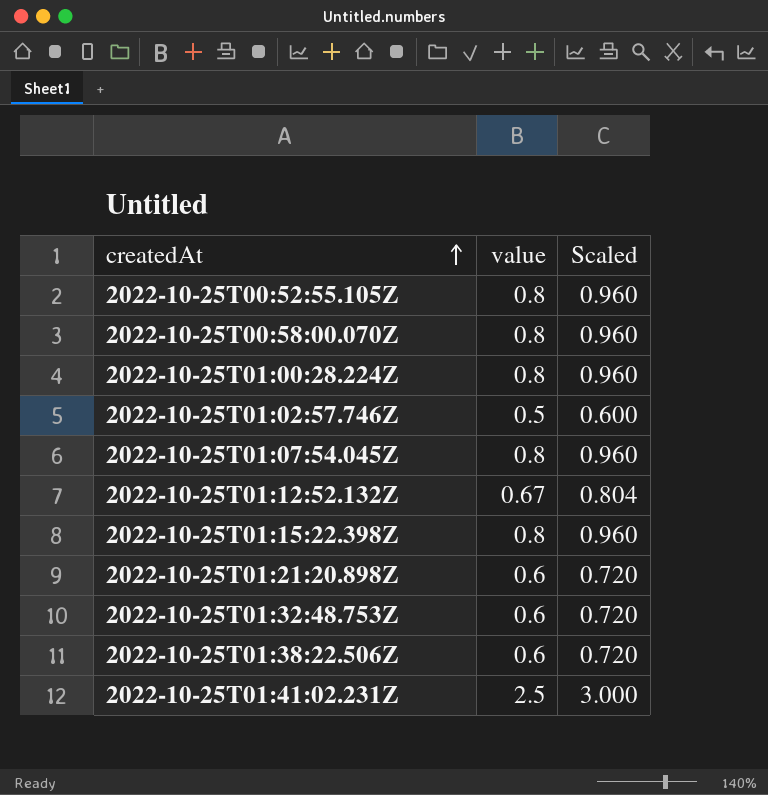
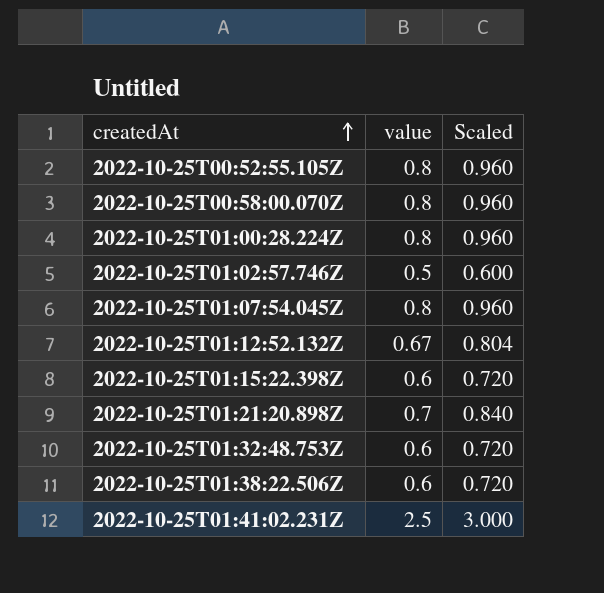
2022-10-25T01:15:22.398Z | value: 0.8 -> 0.6
2022-10-25T01:15:22.398Z | Scaled: 0.960 -> 0.720
2022-10-25T01:21:20.898Z | value: 0.6 -> 0.7
2022-10-25T01:21:20.898Z | Scaled: 0.720 -> 0.840

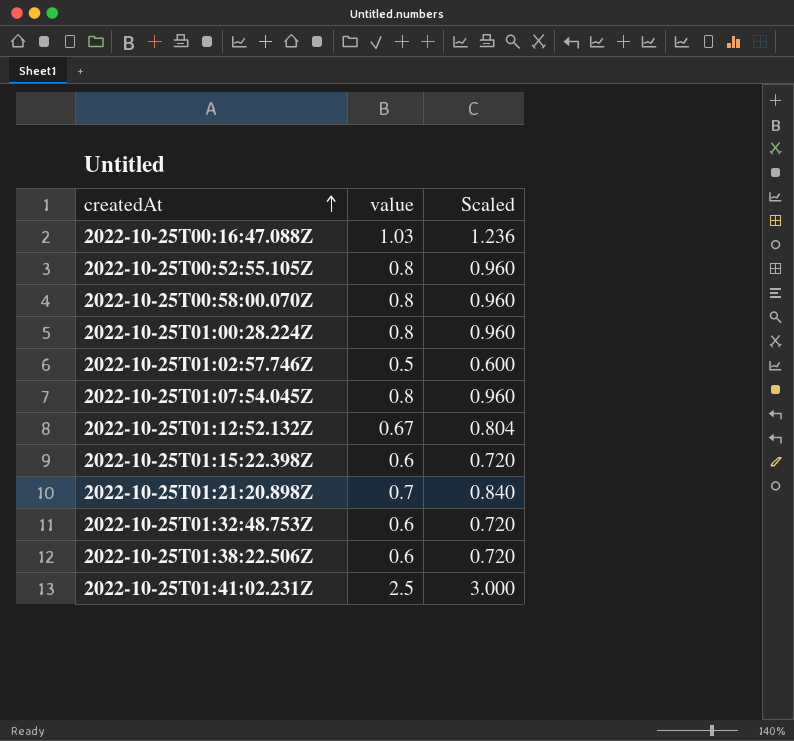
row 2022-10-25T00:16:47.088Z: none -> 1.03 | 1.236

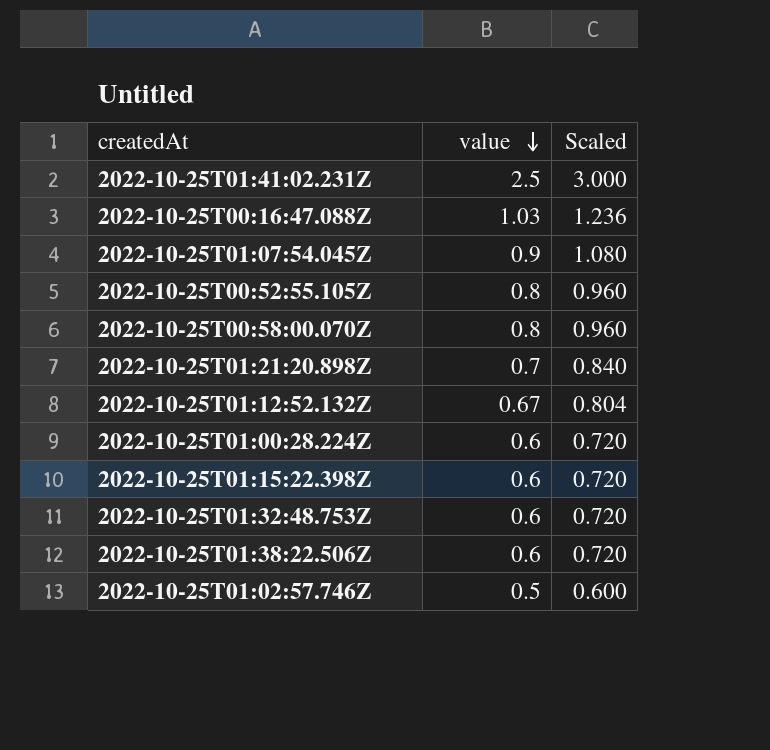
row order: createdAt ascending -> value descending
2022-10-25T01:07:54.045Z | value: 0.8 -> 0.9
2022-10-25T01:07:54.045Z | Scaled: 0.960 -> 1.080
2022-10-25T01:00:28.224Z | value: 0.8 -> 0.6
2022-10-25T01:00:28.224Z | Scaled: 0.960 -> 0.720

